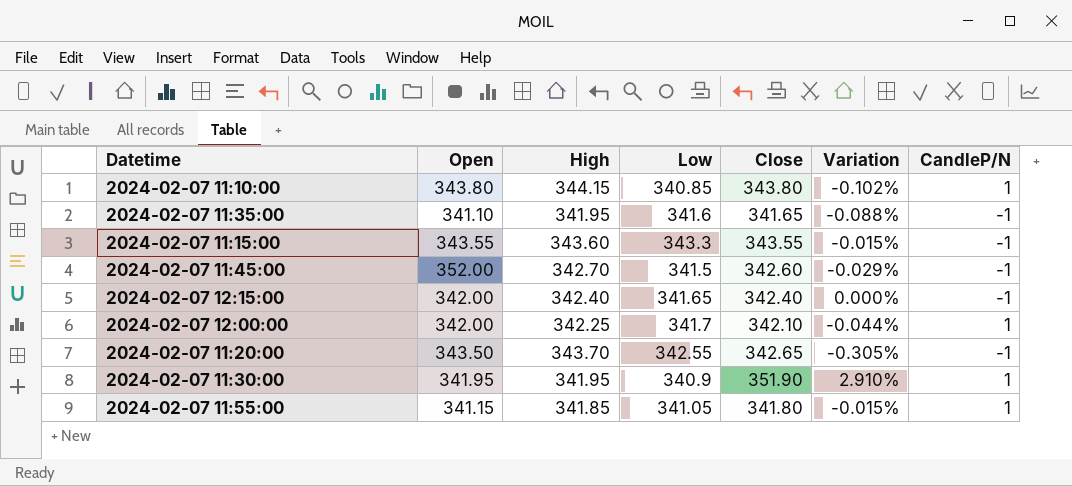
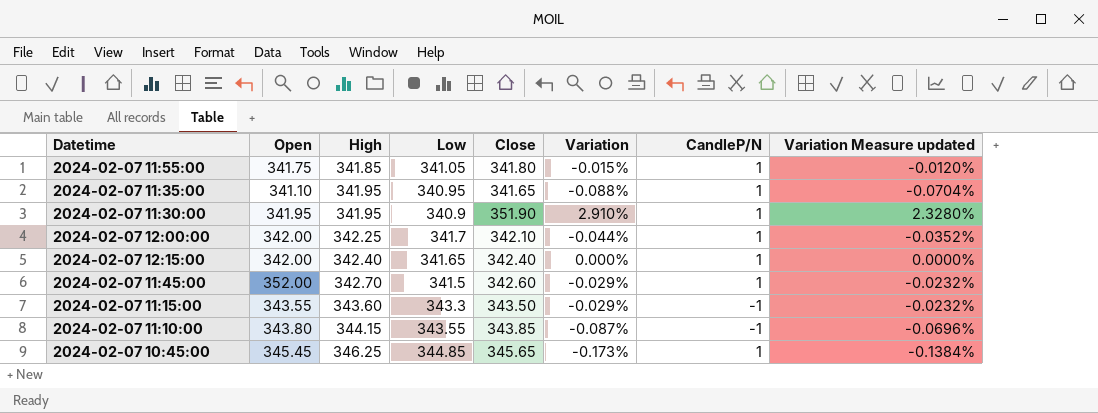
row order: none -> High ascending
column Variation Measure updated | formula: none -> [Variation] * 0.8
row 2024-02-07 11:20:00: 343.50 | 343.70 | 342.55 | 342.65 | -0.305% | -1 -> none
2024-02-07 11:55:00 | Open: 341.15 -> 341.75
2024-02-07 11:35:00 | Low: 341.6 -> 340.95
2024-02-07 11:35:00 | CandleP/N: -1 -> 1
2024-02-07 12:15:00 | CandleP/N: -1 -> 1
2024-02-07 11:45:00 | CandleP/N: -1 -> 1
2024-02-07 11:15:00 | Close: 343.55 -> 343.50
2024-02-07 11:15:00 | Variation: -0.015% -> -0.029%
2024-02-07 11:10:00 | Low: 340.85 -> 343.55
2024-02-07 11:10:00 | Close: 343.80 -> 343.85
2024-02-07 11:10:00 | Variation: -0.102% -> -0.087%
2024-02-07 11:10:00 | CandleP/N: 1 -> -1
row 2024-02-07 10:45:00: none -> 345.45 | 346.25 | 344.85 | 345.65 | -0.173% | 1 | -0.1384%

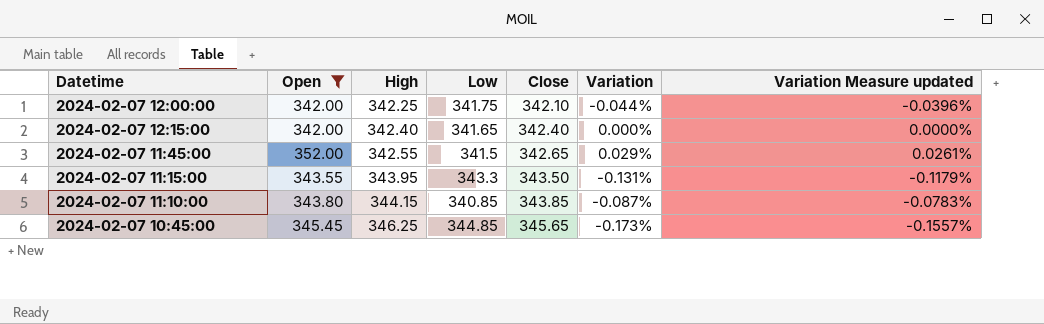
filter: none -> Open >= 342.00
column CandleP/N | position: 7 -> none
column Variation Measure updated | formula: [Variation] * 0.8 -> [Variation] * 0.9
2024-02-07 12:00:00 | Low: 341.7 -> 341.75
2024-02-07 11:45:00 | High: 342.70 -> 342.55
2024-02-07 11:45:00 | Close: 342.60 -> 342.65
2024-02-07 11:45:00 | Variation: -0.029% -> 0.029%
2024-02-07 11:15:00 | High: 343.60 -> 343.95
2024-02-07 11:15:00 | Variation: -0.029% -> -0.131%
2024-02-07 11:10:00 | Low: 343.55 -> 340.85

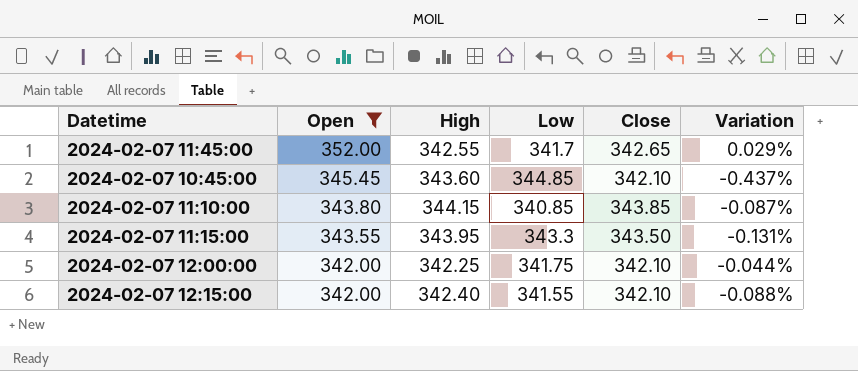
row order: High ascending -> Open descending
column Variation Measure updated | formula: [Variation] * 0.9 -> none
2024-02-07 11:45:00 | Low: 341.5 -> 341.7
2024-02-07 10:45:00 | High: 346.25 -> 343.60
2024-02-07 10:45:00 | Close: 345.65 -> 342.10
2024-02-07 10:45:00 | Variation: -0.173% -> -0.437%
2024-02-07 12:15:00 | Low: 341.65 -> 341.55
2024-02-07 12:15:00 | Close: 342.40 -> 342.10
2024-02-07 12:15:00 | Variation: 0.000% -> -0.088%

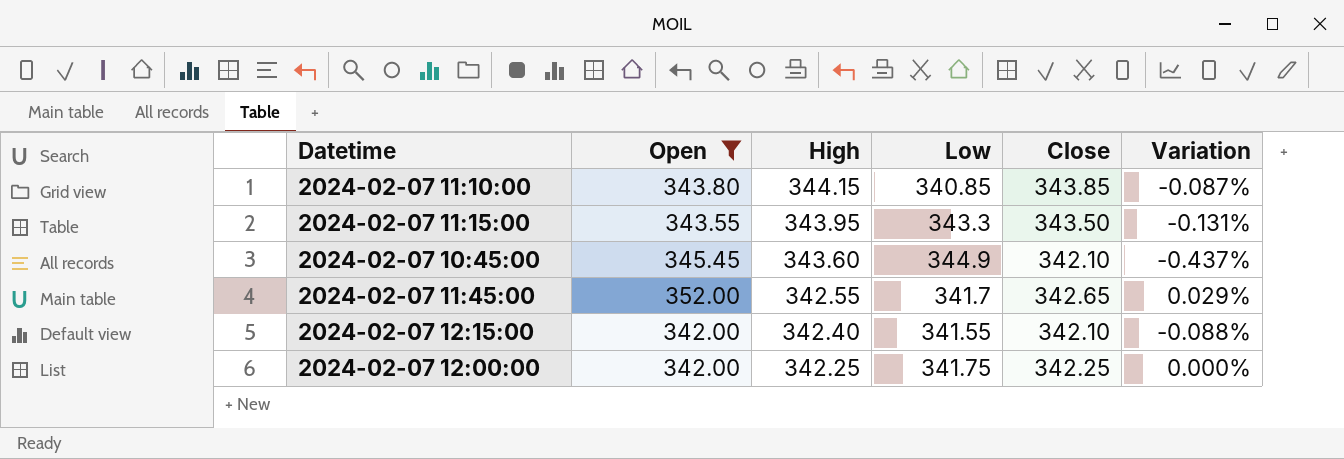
row order: Open descending -> High descending
2024-02-07 10:45:00 | Low: 344.85 -> 344.9
2024-02-07 12:00:00 | Close: 342.10 -> 342.25
2024-02-07 12:00:00 | Variation: -0.044% -> 0.000%

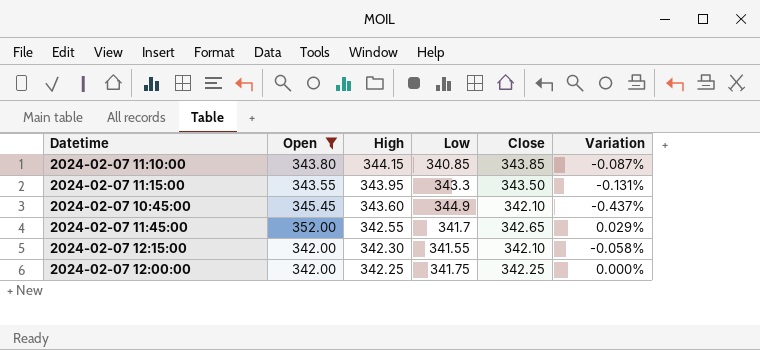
2024-02-07 12:15:00 | High: 342.40 -> 342.30
2024-02-07 12:15:00 | Variation: -0.088% -> -0.058%

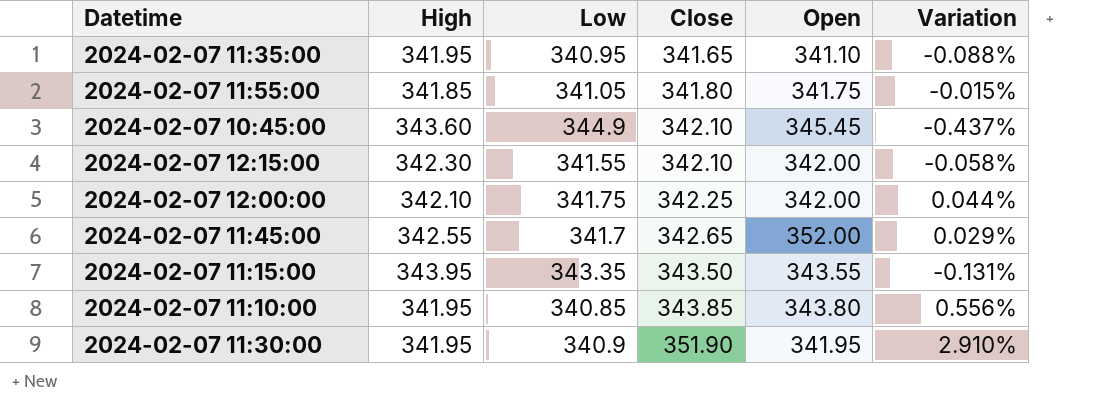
filter: Open >= 342.00 -> none
row order: High descending -> Close ascending
column Open | position: 2 -> 5
2024-02-07 12:00:00 | High: 342.25 -> 342.10
2024-02-07 12:00:00 | Variation: 0.000% -> 0.044%
2024-02-07 11:15:00 | Low: 343.3 -> 343.35
2024-02-07 11:10:00 | High: 344.15 -> 341.95
2024-02-07 11:10:00 | Variation: -0.087% -> 0.556%

